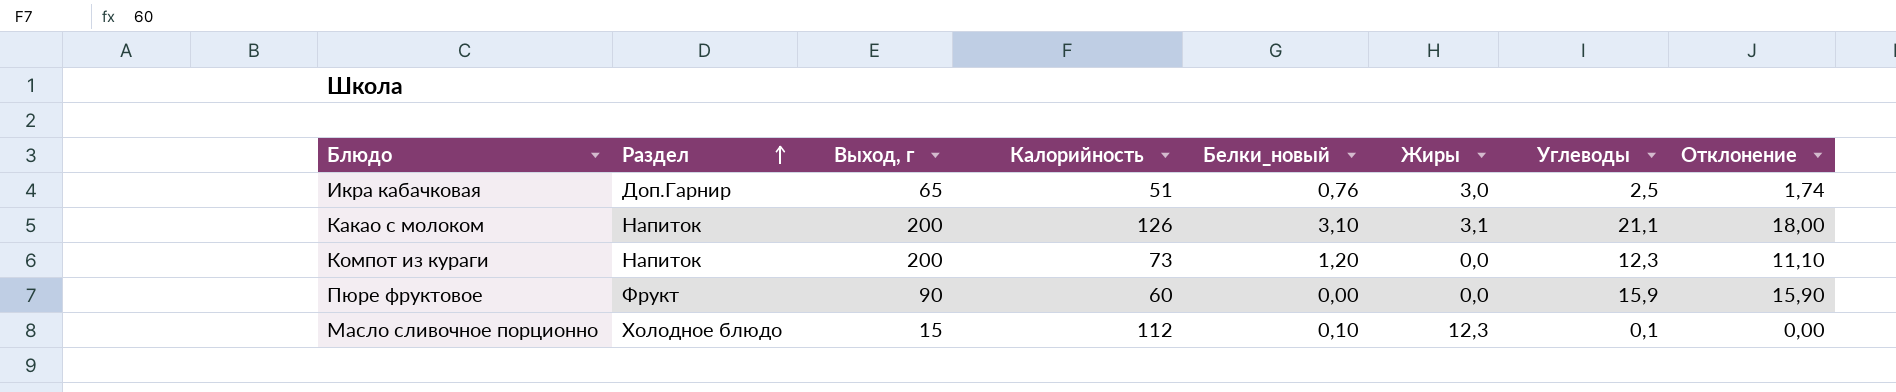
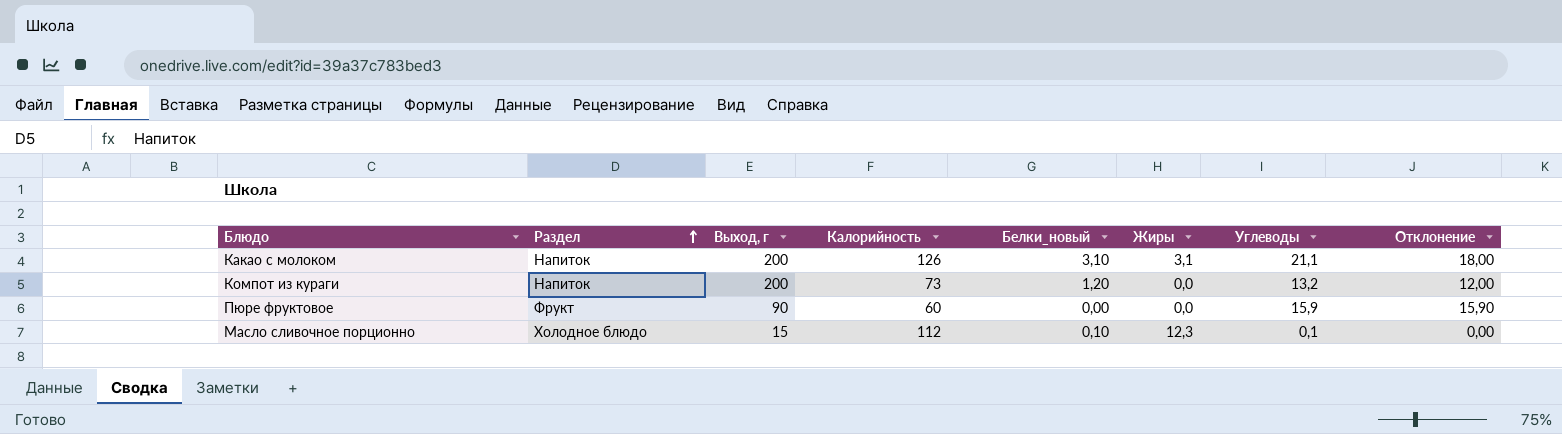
row Икра кабачковая: Доп.Гарнир | 65 | 51 | 0,76 | 3,0 | 2,5 | 1,74 -> none
Компот из кураги | Углеводы: 12,3 -> 13,2
Компот из кураги | Отклонение: 11,10 -> 12,00

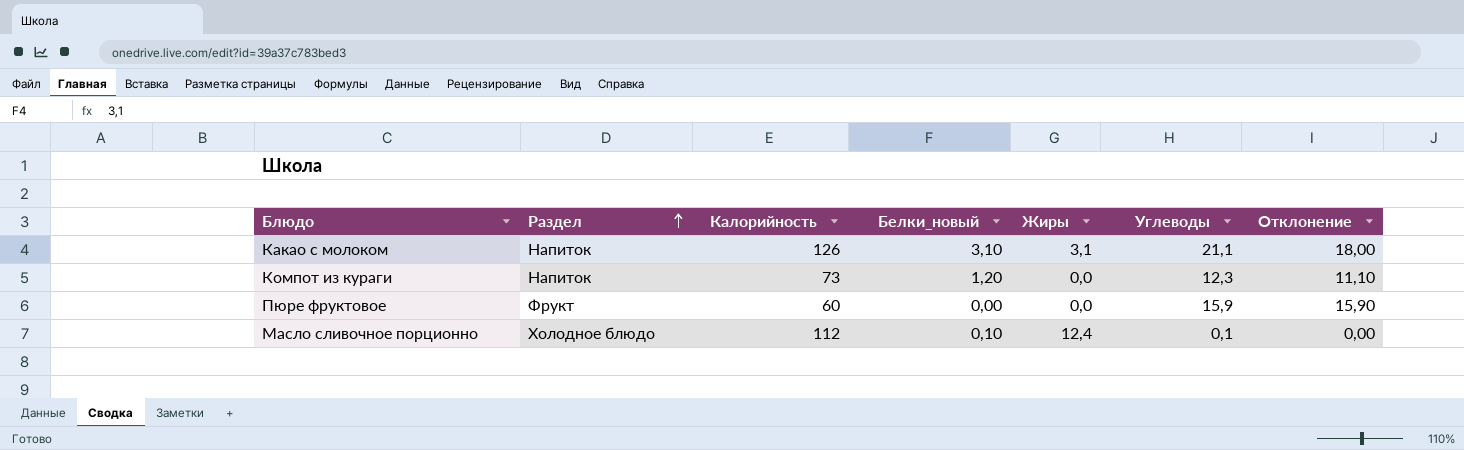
column Выход, г | position: 3 -> none
Компот из кураги | Углеводы: 13,2 -> 12,3
Компот из кураги | Отклонение: 12,00 -> 11,10
Масло сливочное порционно | Жиры: 12,3 -> 12,4

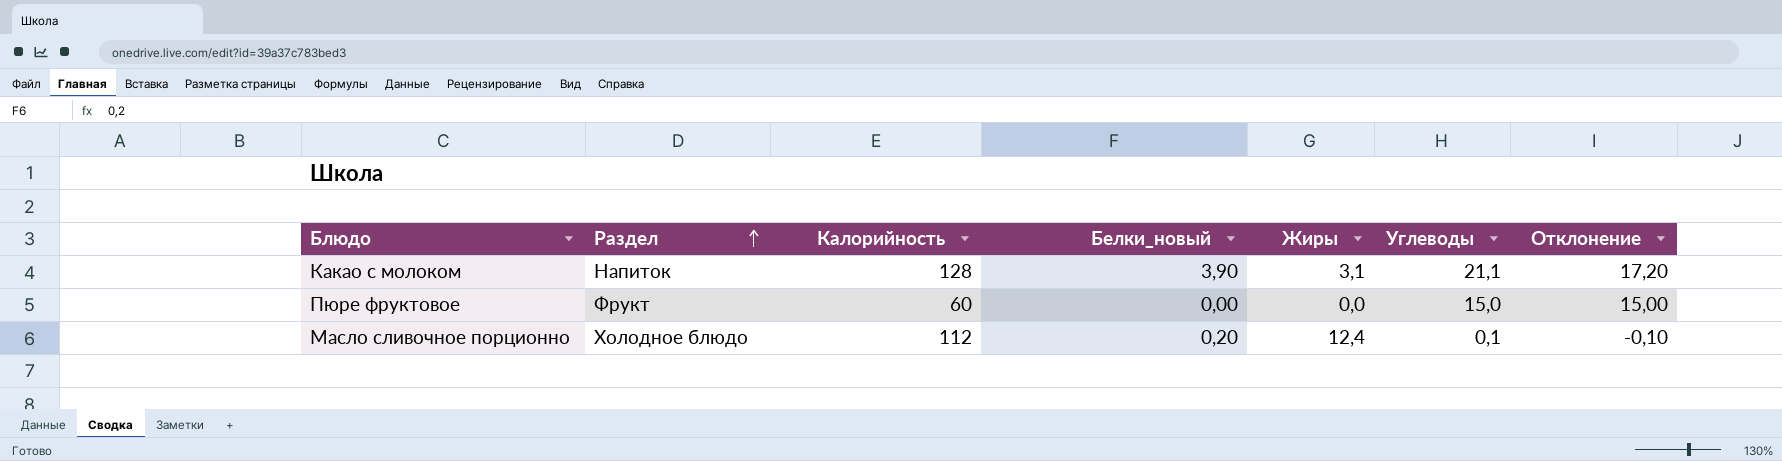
row Компот из кураги: Напиток | 73 | 1,20 | 0,0 | 12,3 | 11,10 -> none
Какао с молоком | Калорийность: 126 -> 128
Какао с молоком | Белки_новый: 3,10 -> 3,90
Какао с молоком | Отклонение: 18,00 -> 17,20
Пюре фруктовое | Углеводы: 15,9 -> 15,0
Пюре фруктовое | Отклонение: 15,90 -> 15,00
Масло сливочное порционно | Белки_новый: 0,10 -> 0,20
Масло сливочное порционно | Отклонение: 0,00 -> -0,10

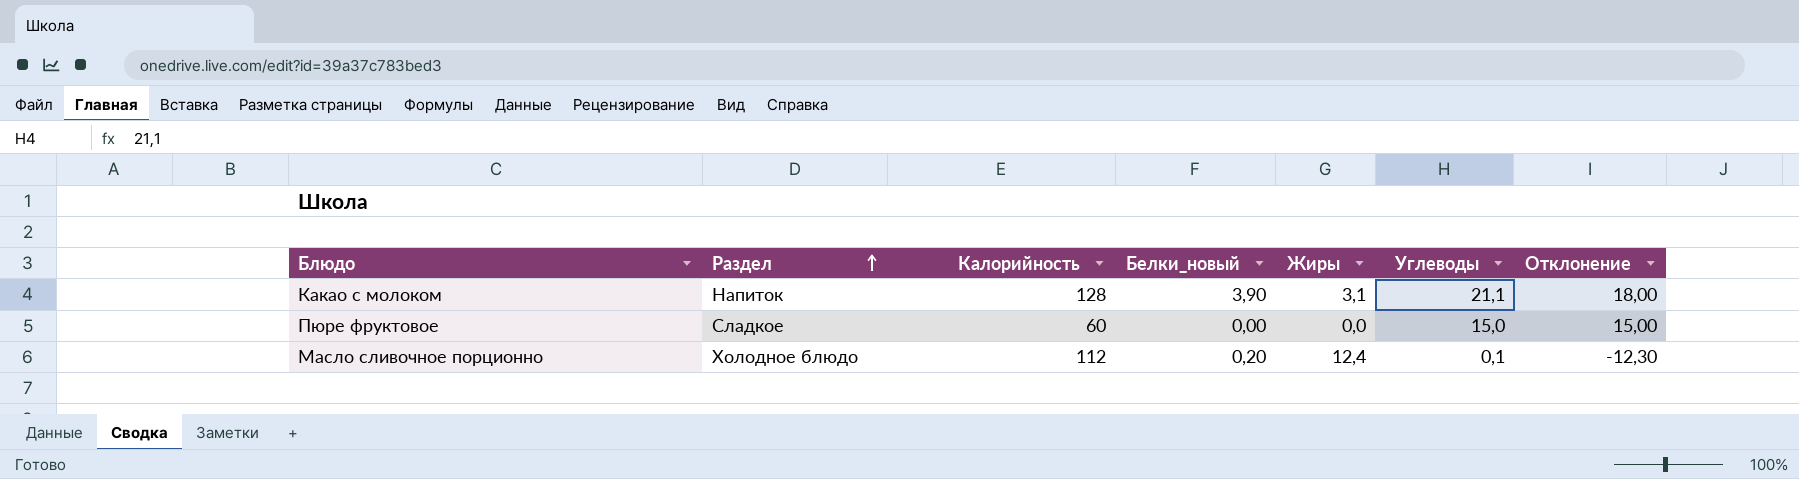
column Отклонение | formula: [Углеводы] - [Белки_новый] -> [Углеводы] - [Жиры]
Пюре фруктовое | Раздел: Фрукт -> Сладкое

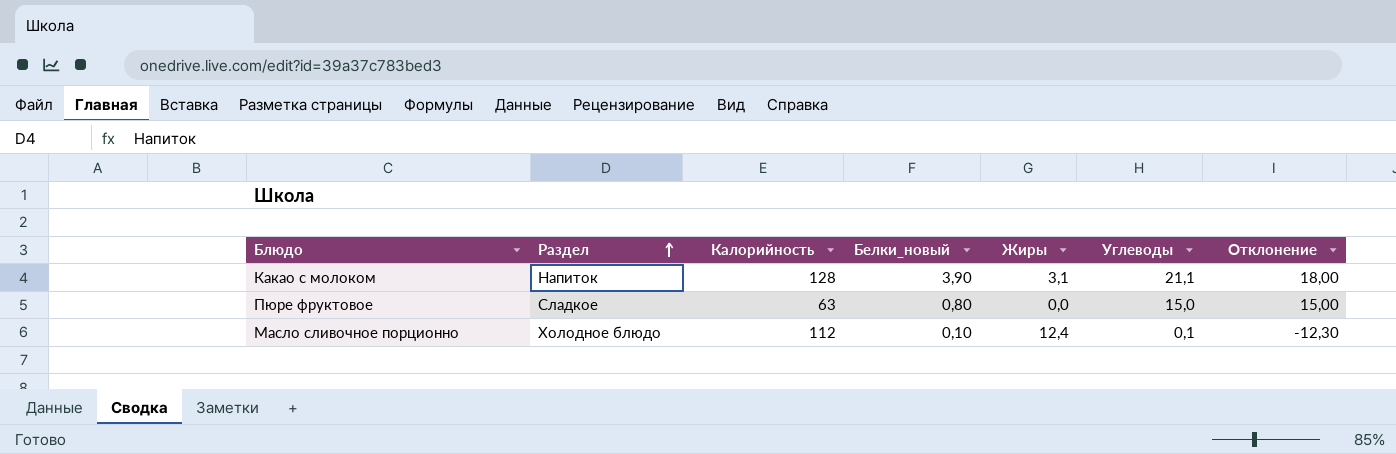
Пюре фруктовое | Калорийность: 60 -> 63
Пюре фруктовое | Белки_новый: 0,00 -> 0,80
Масло сливочное порционно | Белки_новый: 0,20 -> 0,10

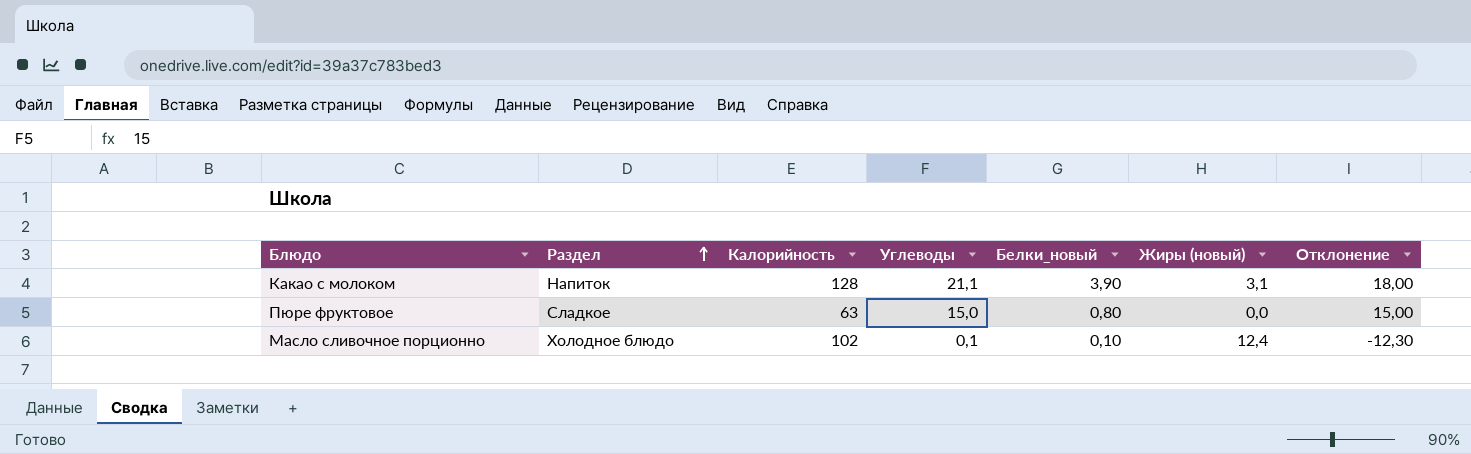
column Углеводы | position: 6 -> 4
column name: Жиры -> Жиры (новый)
Масло сливочное порционно | Калорийность: 112 -> 102

